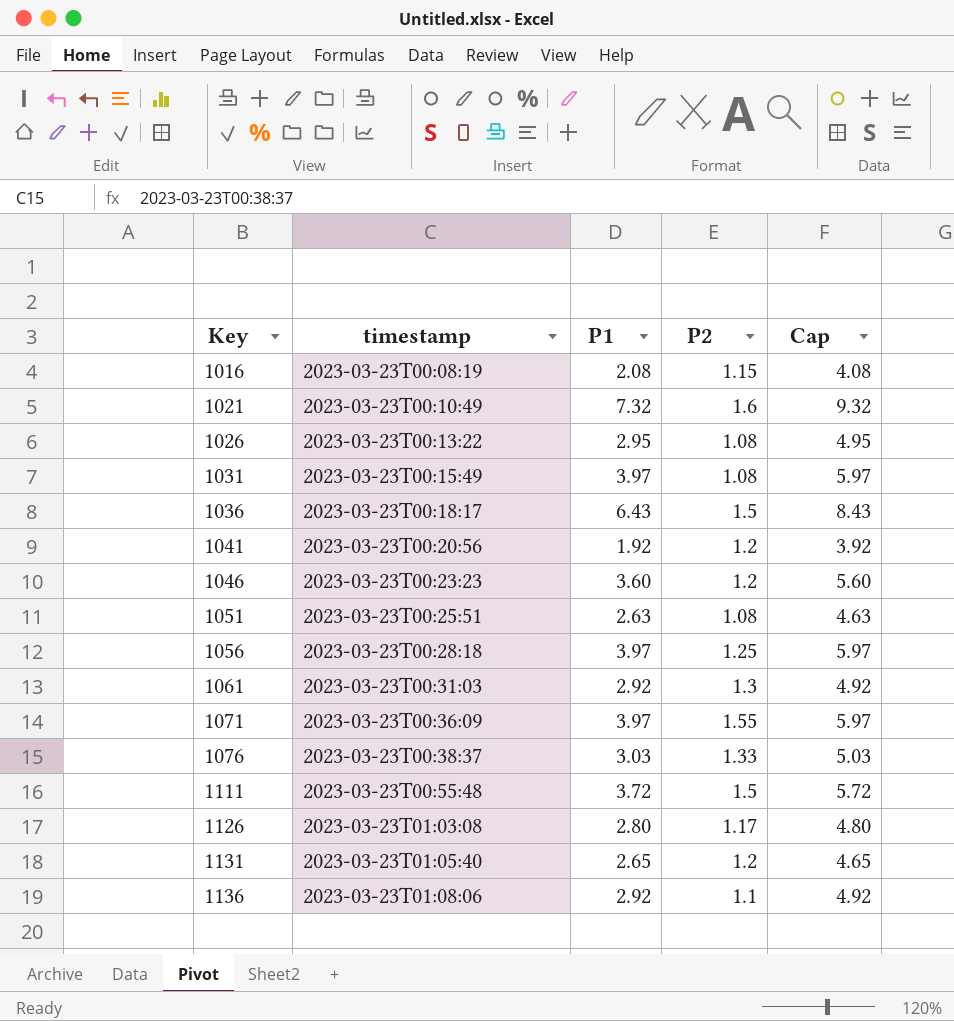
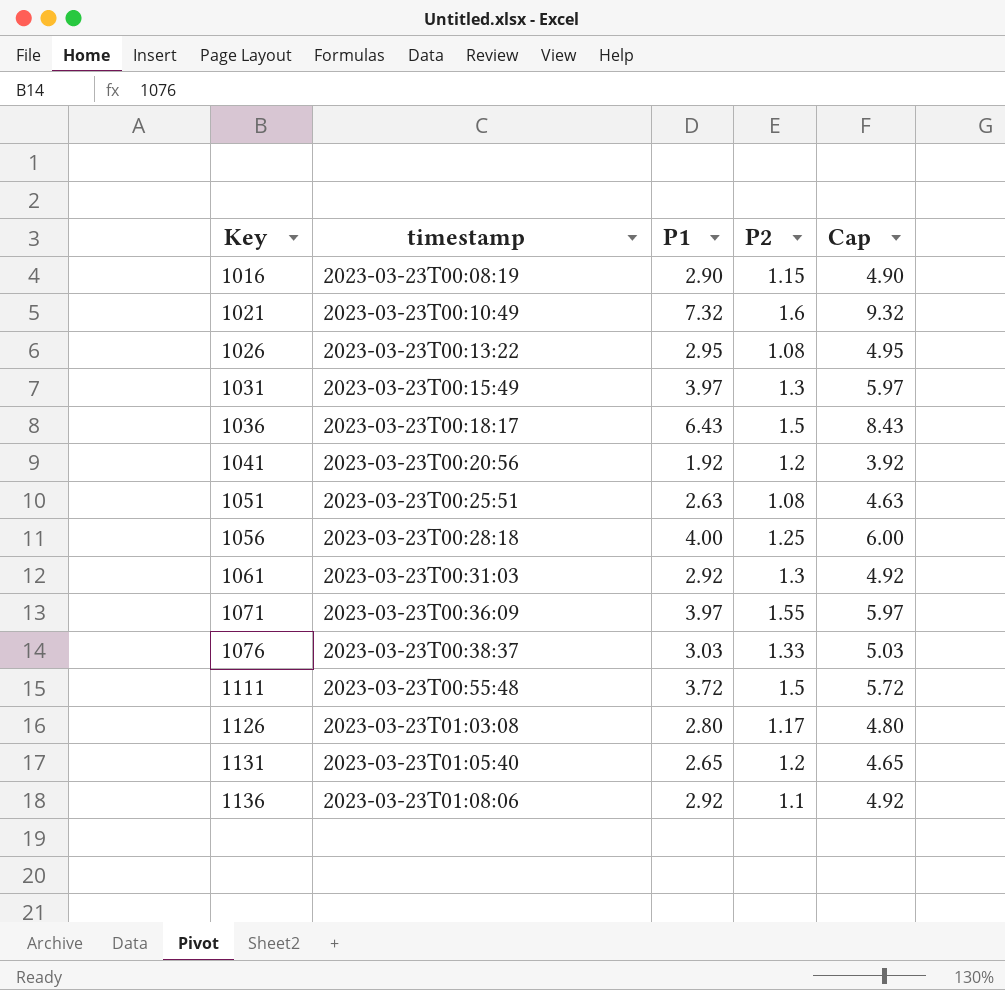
row 1046: 2023-03-23T00:23:23 | 3.60 | 1.2 | 5.60 -> none
1016 | P1: 2.08 -> 2.90
1016 | Cap: 4.08 -> 4.90
1031 | P2: 1.08 -> 1.3
1056 | P1: 3.97 -> 4.00
1056 | Cap: 5.97 -> 6.00

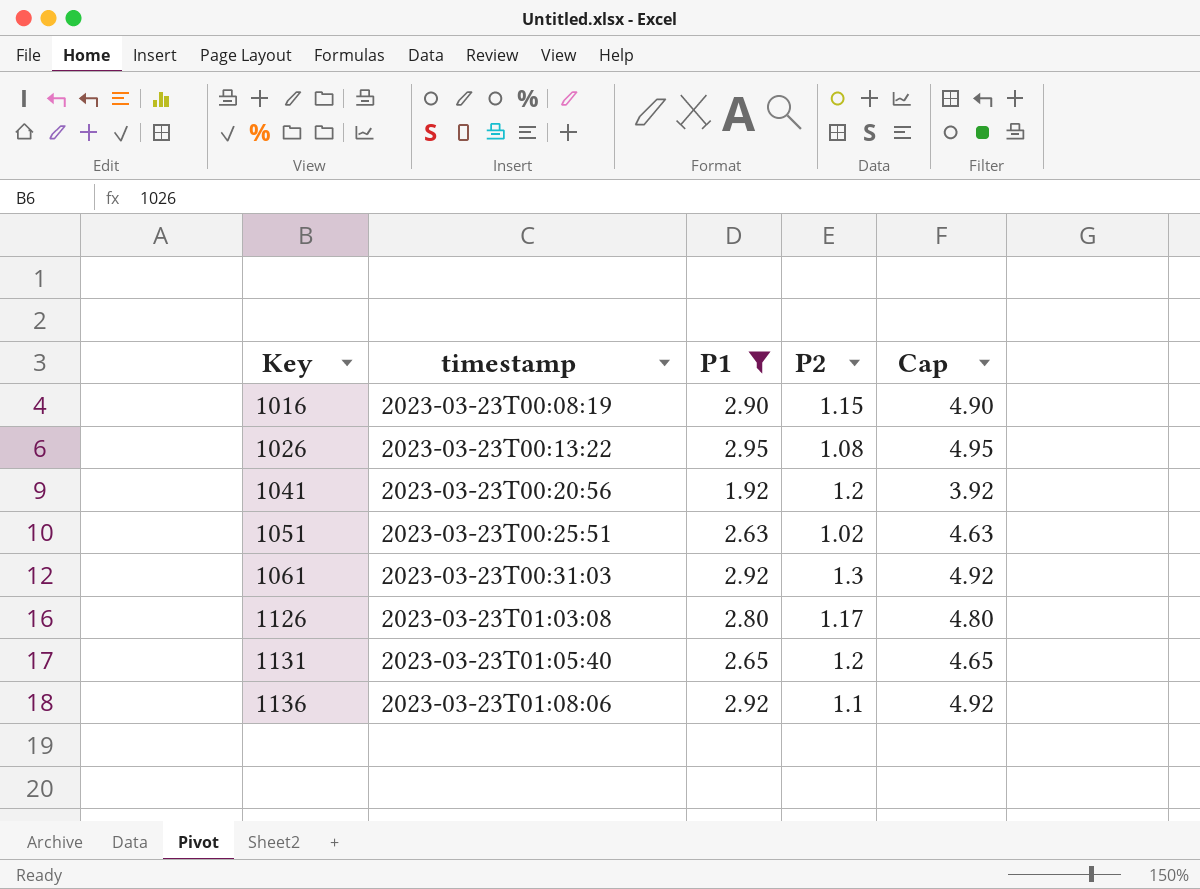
filter: none -> P1 <= 2.95
1051 | P2: 1.08 -> 1.02

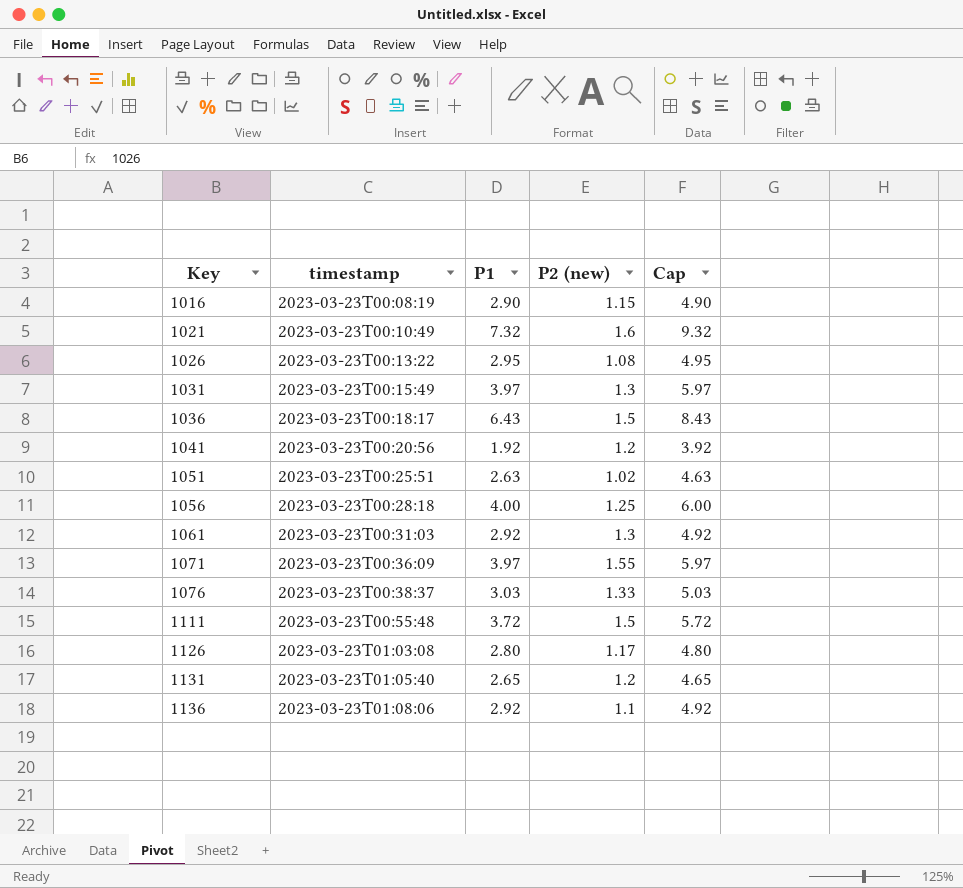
filter: P1 <= 2.95 -> none
column name: P2 -> P2 (new)

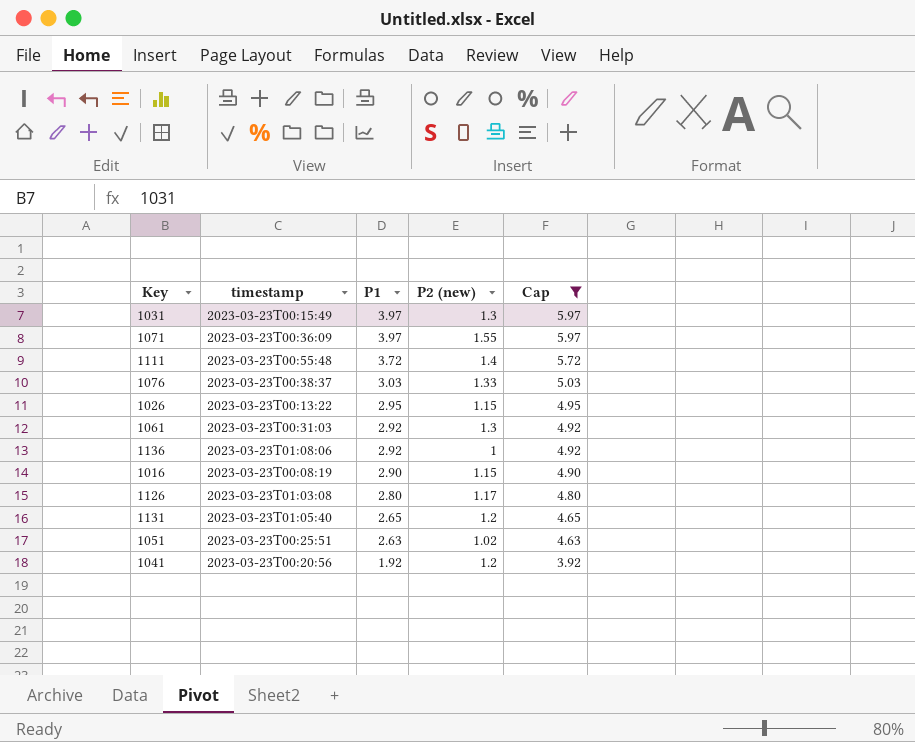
filter: none -> Cap <= 5.97
row order: Key ascending -> P1 descending
1111 | P2 (new): 1.5 -> 1.4
1026 | P2 (new): 1.08 -> 1.15
1136 | P2 (new): 1.1 -> 1

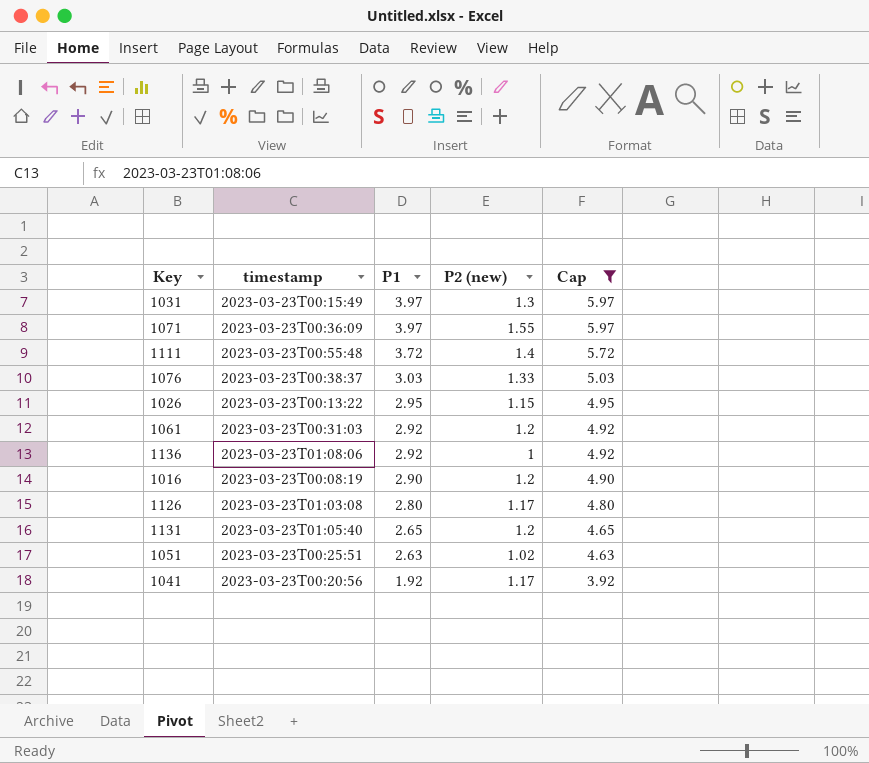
1061 | P2 (new): 1.3 -> 1.2
1016 | P2 (new): 1.15 -> 1.2
1041 | P2 (new): 1.2 -> 1.17

